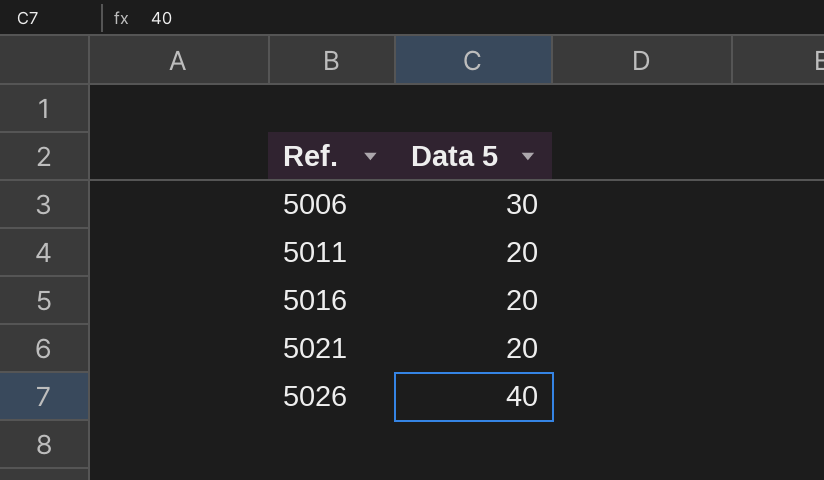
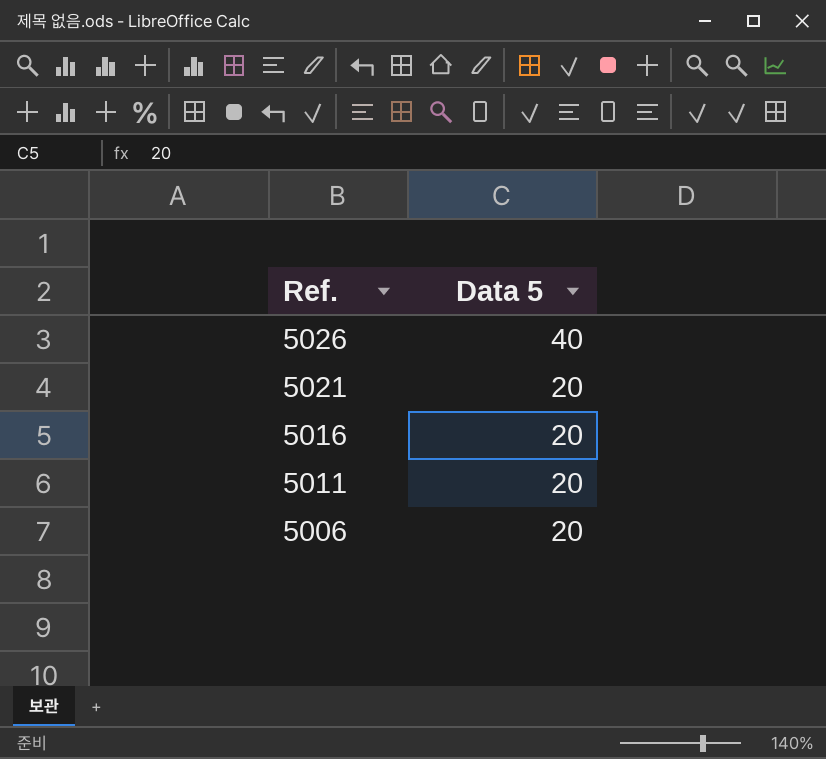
row order: Ref. ascending -> Ref. descending
5006 | Data 5: 30 -> 20

